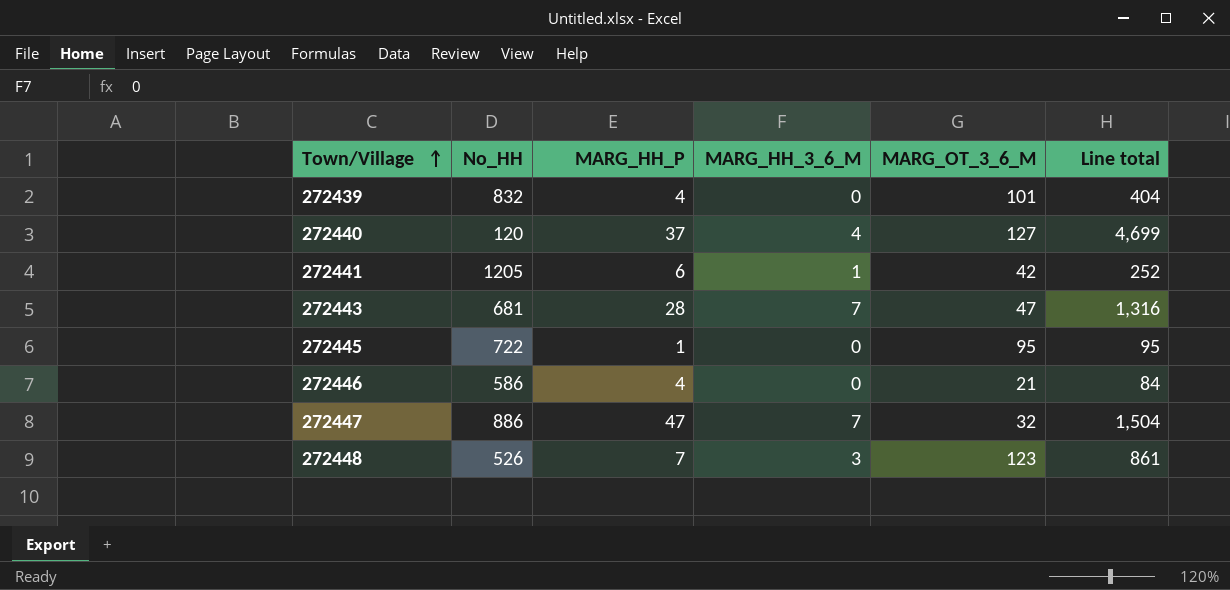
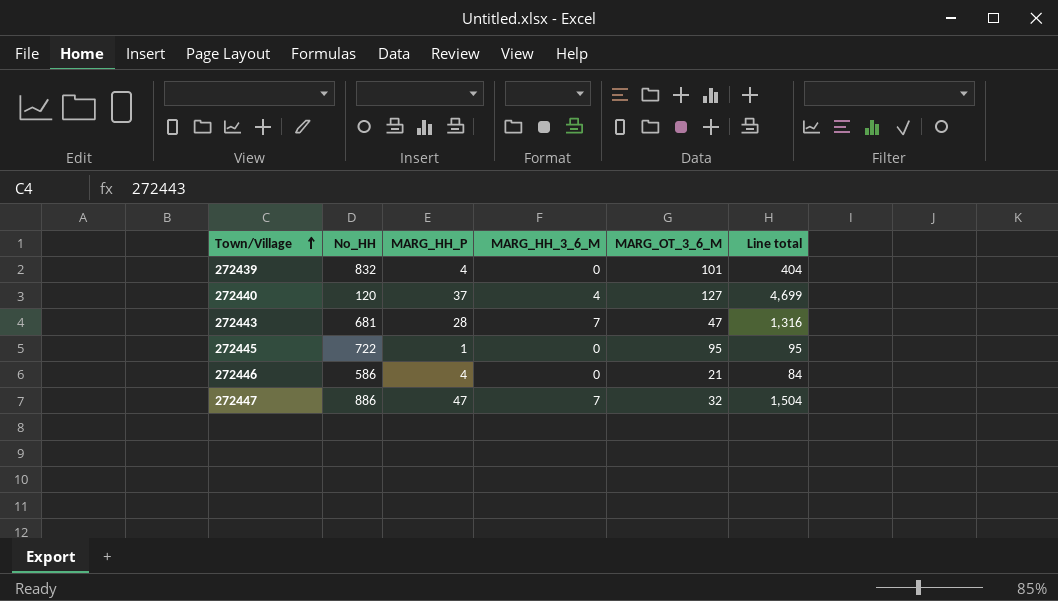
row 272441: 1205 | 6 | 1 | 42 | 252 -> none
row 272448: 526 | 7 | 3 | 123 | 861 -> none

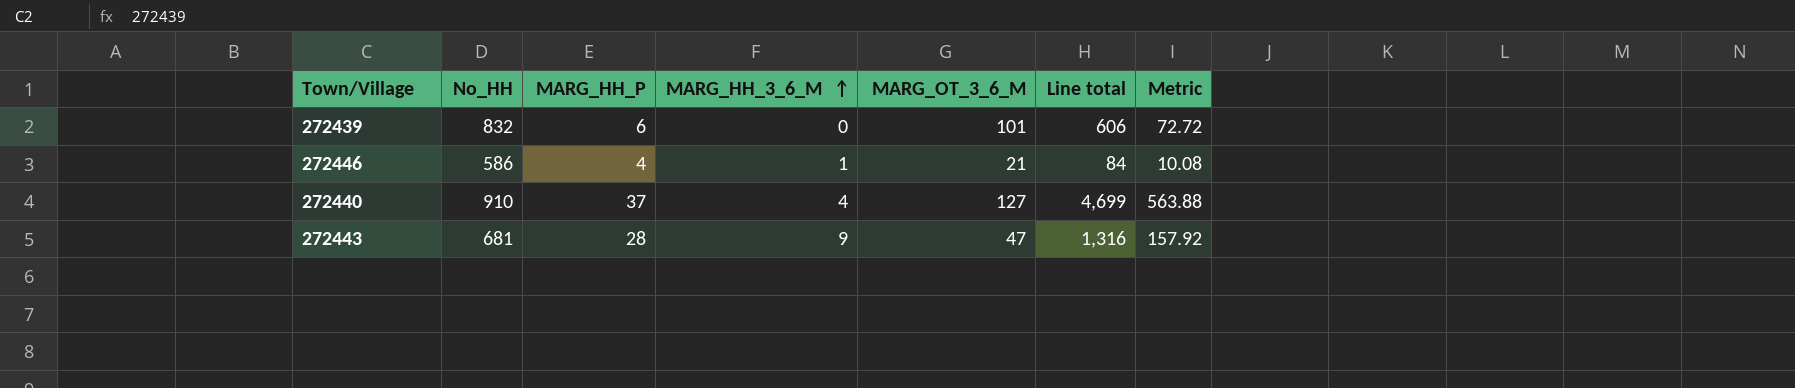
row order: Town/Village ascending -> MARG_HH_3_6_M ascending
column Metric | formula: none -> [Line total] * 0.12
row 272445: 722 | 1 | 0 | 95 | 95 -> none
row 272447: 886 | 47 | 7 | 32 | 1,504 -> none
272439 | MARG_HH_P: 4 -> 6
272439 | Line total: 404 -> 606
272446 | MARG_HH_3_6_M: 0 -> 1
272440 | No_HH: 120 -> 910
272443 | MARG_HH_3_6_M: 7 -> 9

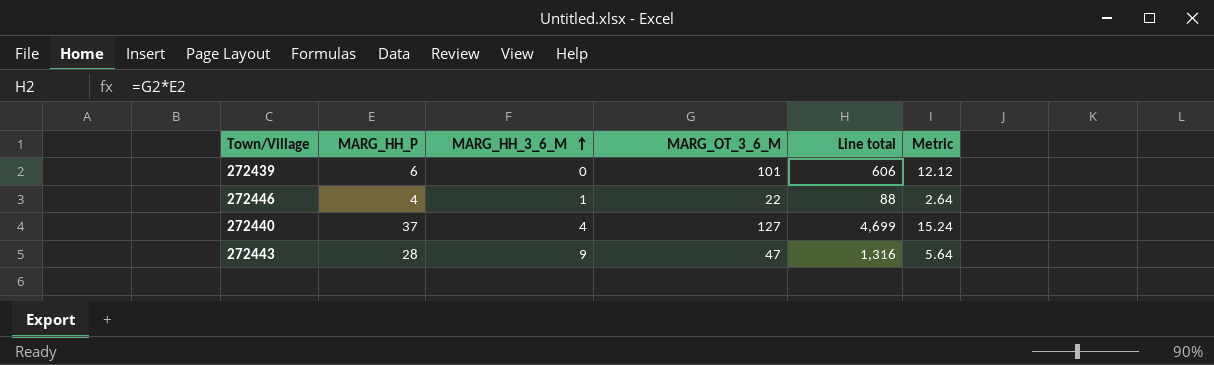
column No_HH | position: 2 -> none
column Metric | formula: [Line total] * 0.12 -> [MARG_OT_3_6_M] * 0.12
272446 | MARG_OT_3_6_M: 21 -> 22
272446 | Line total: 84 -> 88

